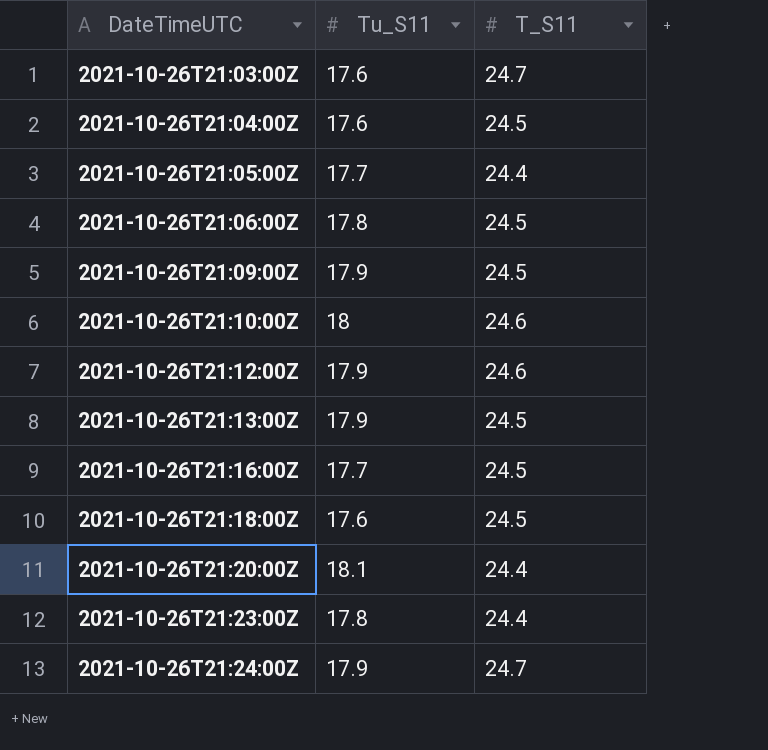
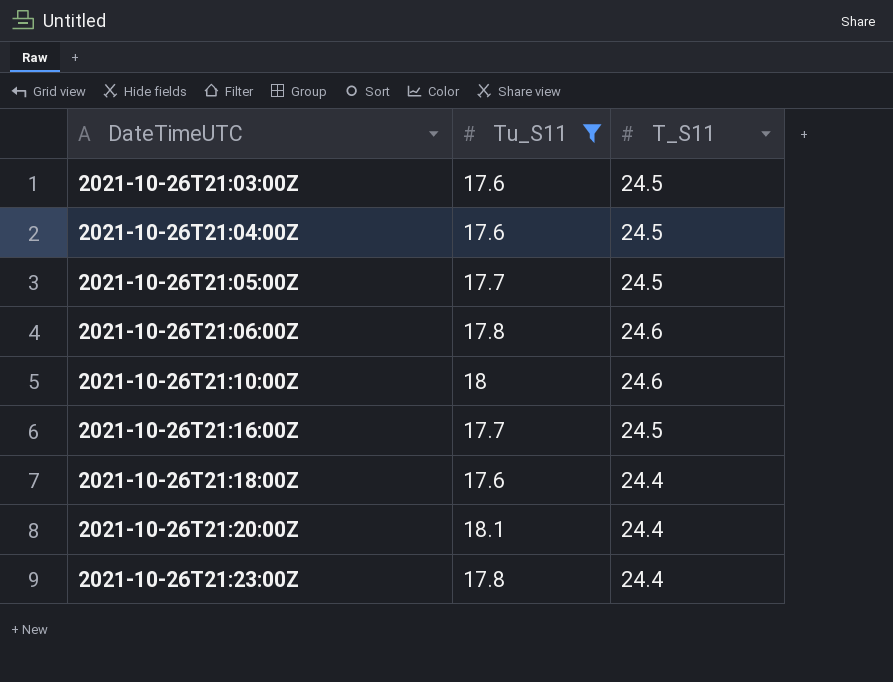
filter: none -> Tu_S11 != 17.9
2021-10-26T21:03:00Z | T_S11: 24.7 -> 24.5
2021-10-26T21:05:00Z | T_S11: 24.4 -> 24.5
2021-10-26T21:06:00Z | T_S11: 24.5 -> 24.6
2021-10-26T21:18:00Z | T_S11: 24.5 -> 24.4

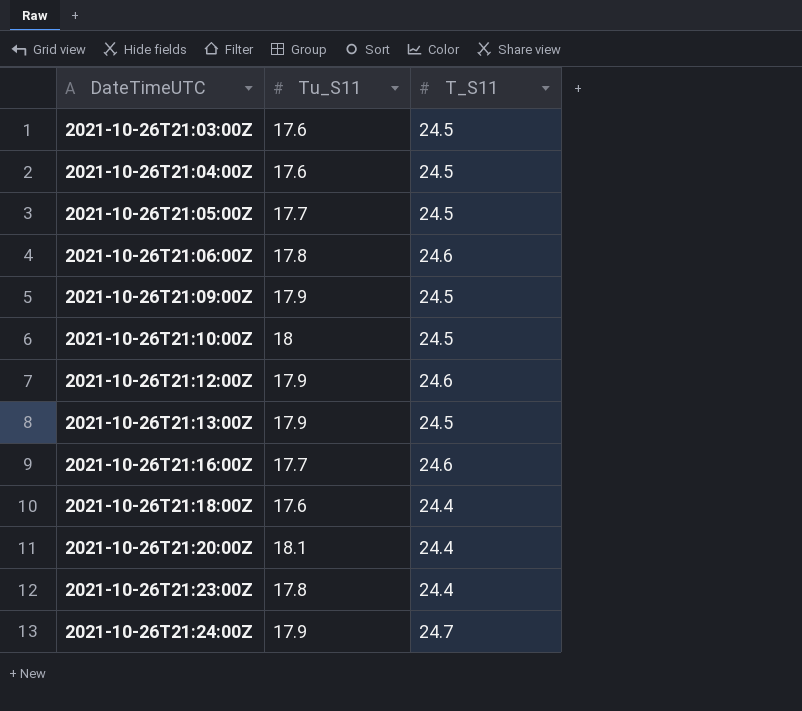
filter: Tu_S11 != 17.9 -> none
2021-10-26T21:10:00Z | T_S11: 24.6 -> 24.5
2021-10-26T21:16:00Z | T_S11: 24.5 -> 24.6

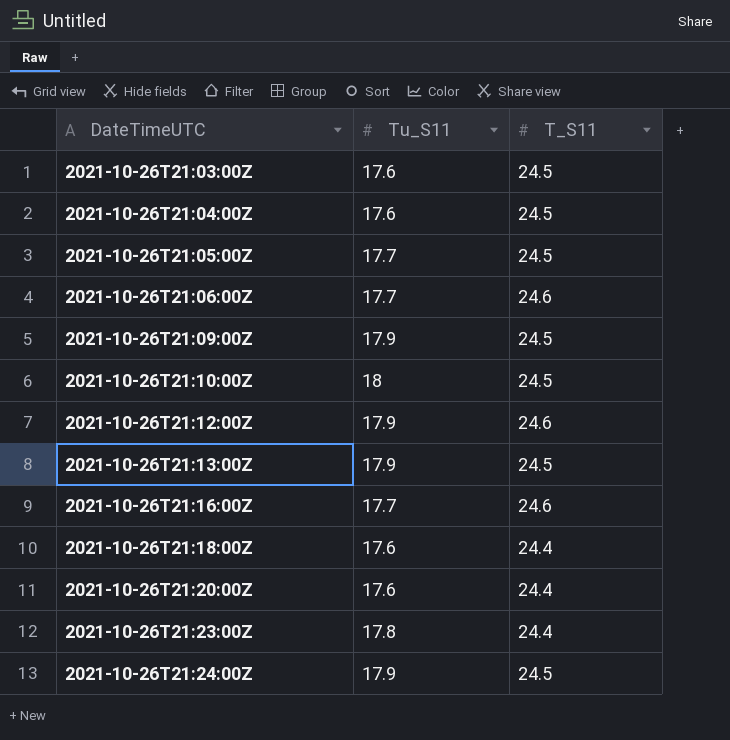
2021-10-26T21:06:00Z | Tu_S11: 17.8 -> 17.7
2021-10-26T21:20:00Z | Tu_S11: 18.1 -> 17.6
2021-10-26T21:24:00Z | T_S11: 24.7 -> 24.5

